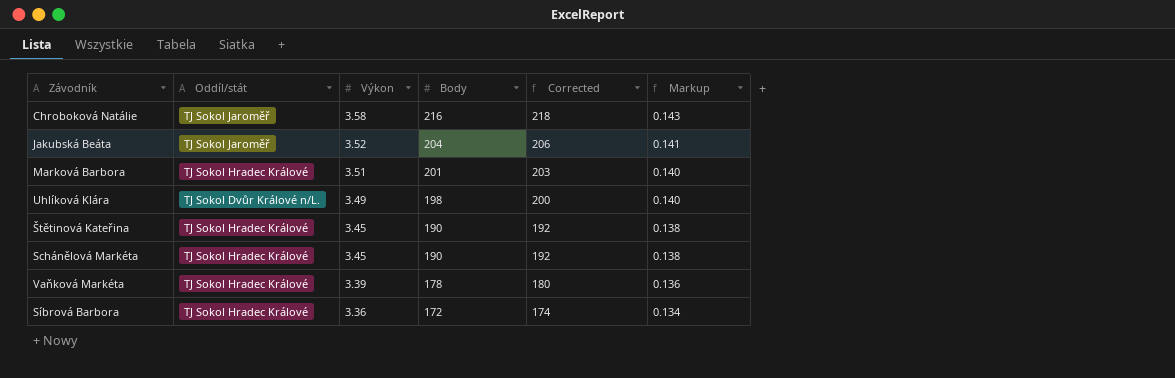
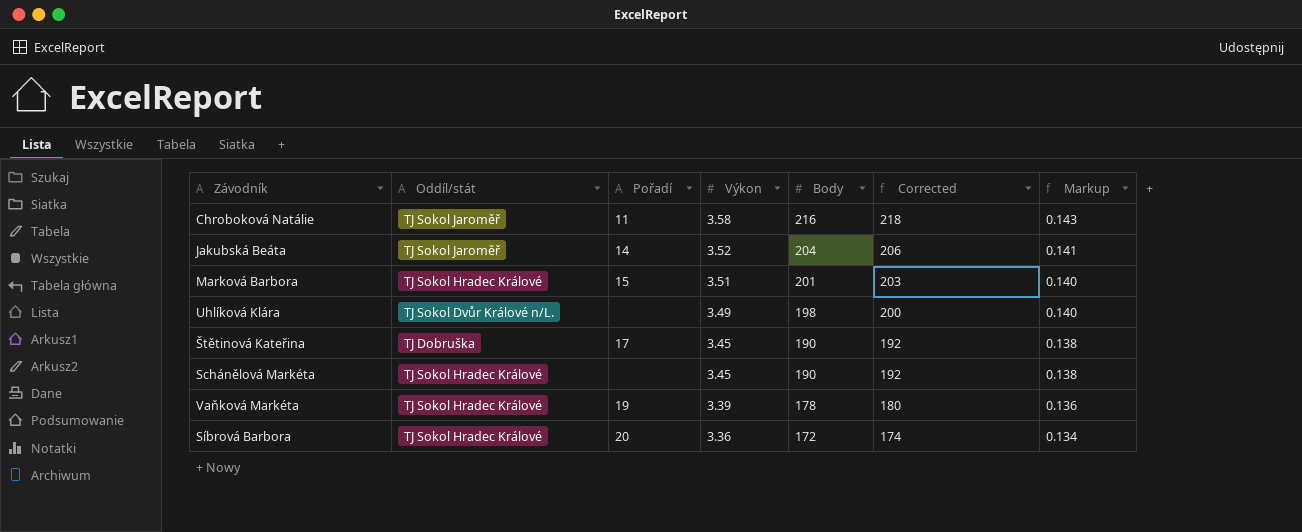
column Pořadí | position: none -> 3
Štětinová Kateřina | Oddíl/stát: TJ Sokol Hradec Králové -> TJ Dobruška

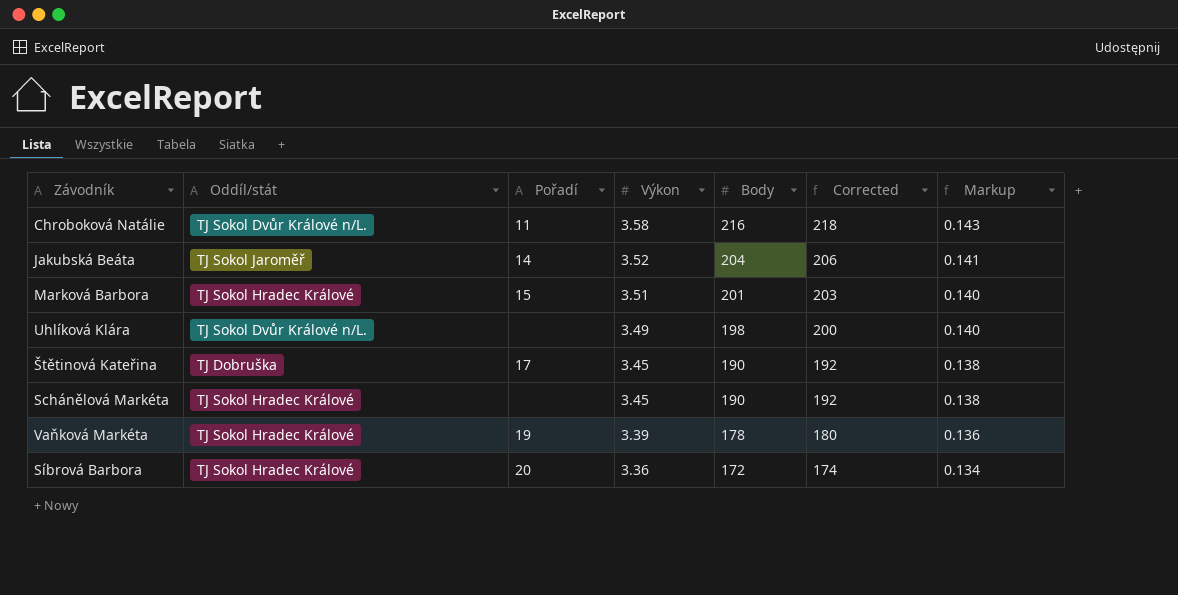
Chroboková Natálie | Oddíl/stát: TJ Sokol Jaroměř -> TJ Sokol Dvůr Králové n/L.

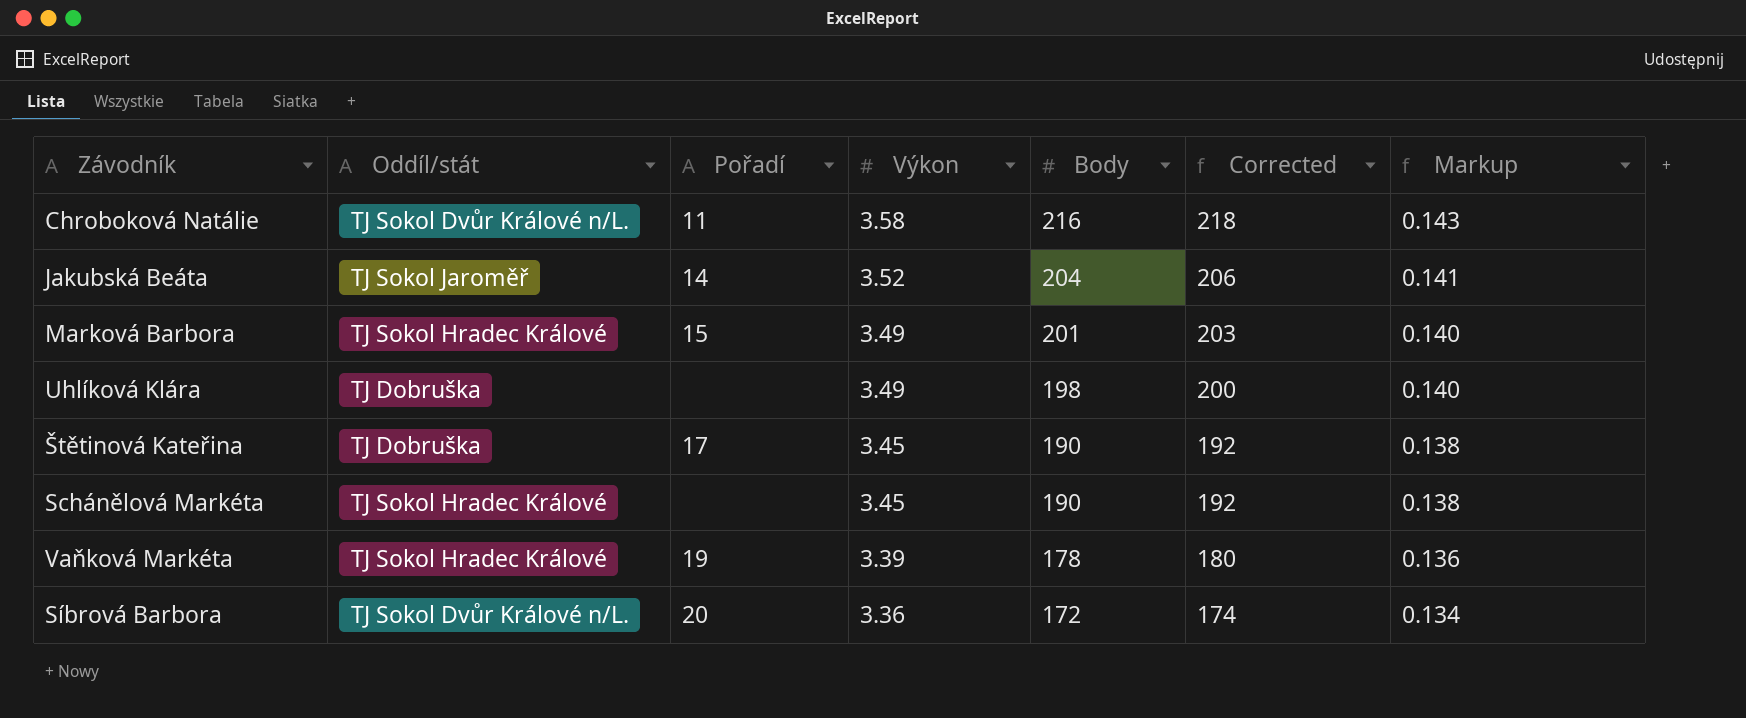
Marková Barbora | Výkon: 3.51 -> 3.49
Uhlíková Klára | Oddíl/stát: TJ Sokol Dvůr Králové n/L. -> TJ Dobruška
Síbrová Barbora | Oddíl/stát: TJ Sokol Hradec Králové -> TJ Sokol Dvůr Králové n/L.

